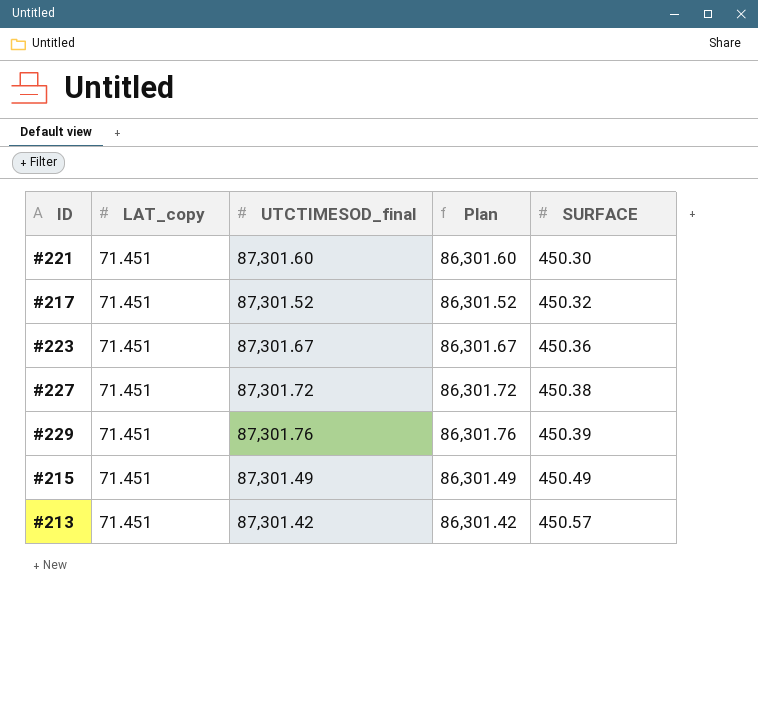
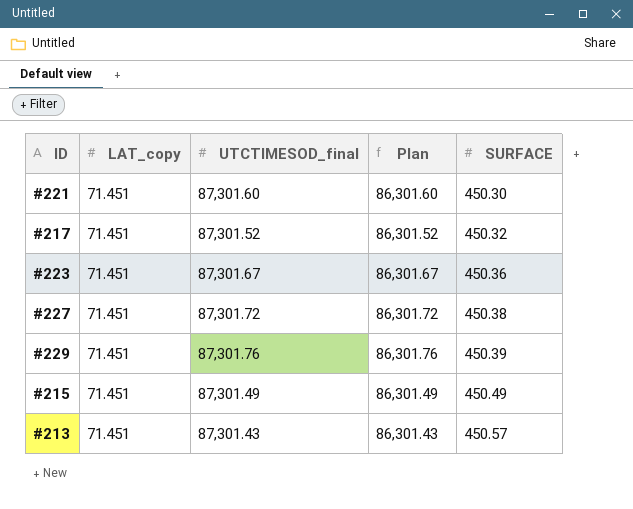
#213 | UTCTIMESOD_final: 87,301.42 -> 87,301.43
#213 | Plan: 86,301.42 -> 86,301.43

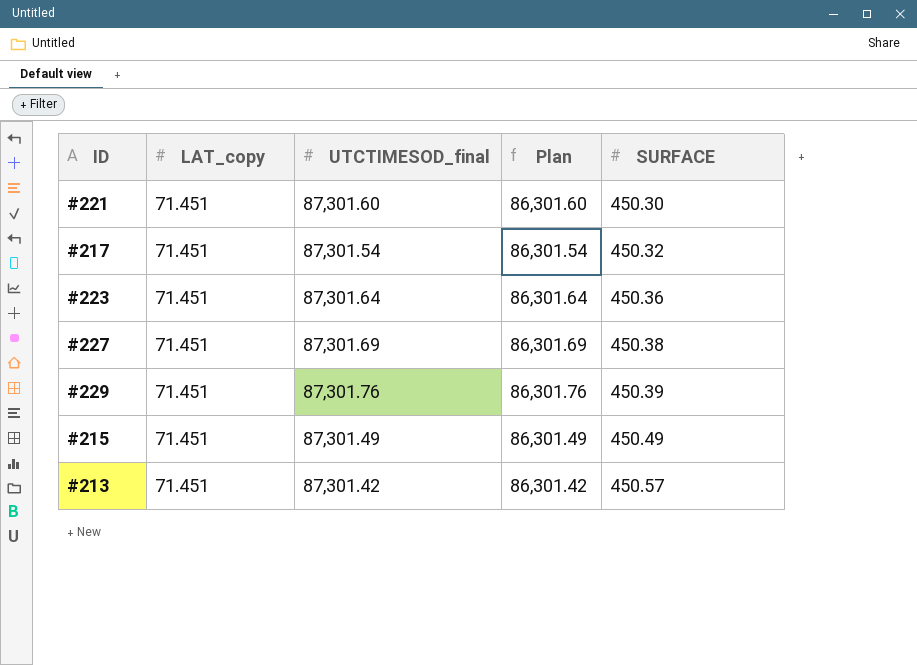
#217 | UTCTIMESOD_final: 87,301.52 -> 87,301.54
#217 | Plan: 86,301.52 -> 86,301.54
#223 | UTCTIMESOD_final: 87,301.67 -> 87,301.64
#223 | Plan: 86,301.67 -> 86,301.64
#227 | UTCTIMESOD_final: 87,301.72 -> 87,301.69
#227 | Plan: 86,301.72 -> 86,301.69
#213 | UTCTIMESOD_final: 87,301.43 -> 87,301.42
#213 | Plan: 86,301.43 -> 86,301.42

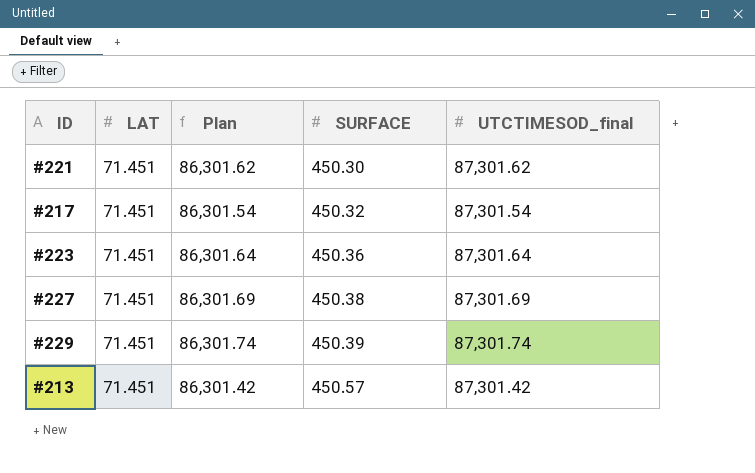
column name: LAT_copy -> LAT
column UTCTIMESOD_final | position: 3 -> 5
row #215: 71.451 | 87,301.49 | 86,301.49 | 450.49 -> none
#221 | Plan: 86,301.60 -> 86,301.62
#221 | UTCTIMESOD_final: 87,301.60 -> 87,301.62
#229 | Plan: 86,301.76 -> 86,301.74
#229 | UTCTIMESOD_final: 87,301.76 -> 87,301.74

